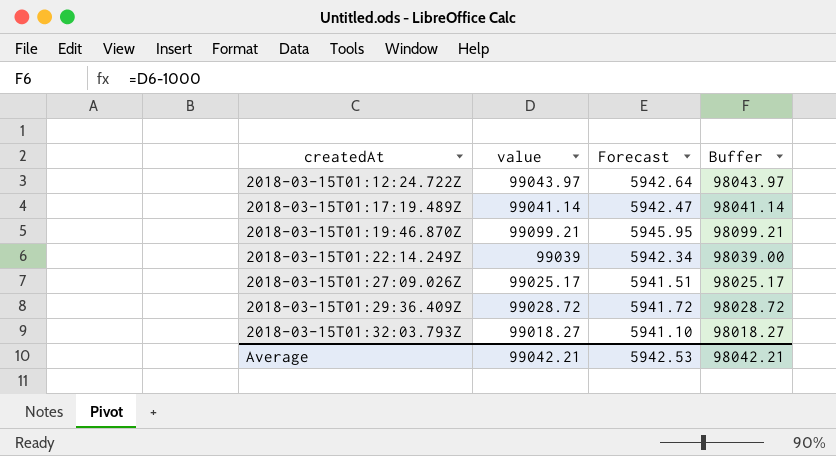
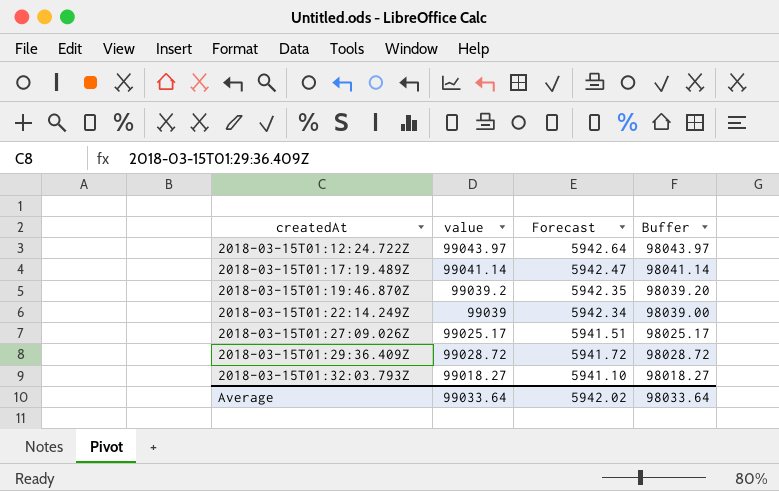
2018-03-15T01:19:46.870Z | value: 99099.21 -> 99039.2
2018-03-15T01:19:46.870Z | Forecast: 5945.95 -> 5942.35
2018-03-15T01:19:46.870Z | Buffer: 98099.21 -> 98039.20
Average | value: 99042.21 -> 99033.64
Average | Forecast: 5942.53 -> 5942.02
Average | Buffer: 98042.21 -> 98033.64

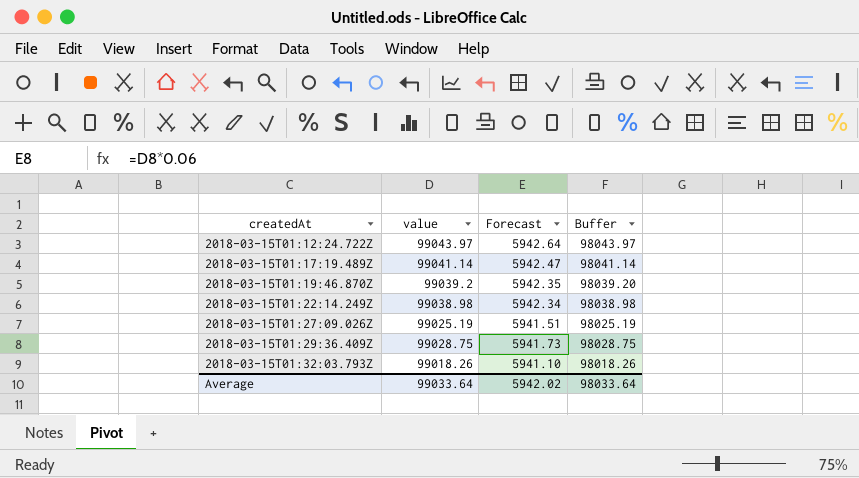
2018-03-15T01:22:14.249Z | value: 99039 -> 99038.98
2018-03-15T01:22:14.249Z | Buffer: 98039.00 -> 98038.98
2018-03-15T01:27:09.026Z | value: 99025.17 -> 99025.19
2018-03-15T01:27:09.026Z | Buffer: 98025.17 -> 98025.19
2018-03-15T01:29:36.409Z | value: 99028.72 -> 99028.75
2018-03-15T01:29:36.409Z | Forecast: 5941.72 -> 5941.73
2018-03-15T01:29:36.409Z | Buffer: 98028.72 -> 98028.75
2018-03-15T01:32:03.793Z | value: 99018.27 -> 99018.26
2018-03-15T01:32:03.793Z | Buffer: 98018.27 -> 98018.26

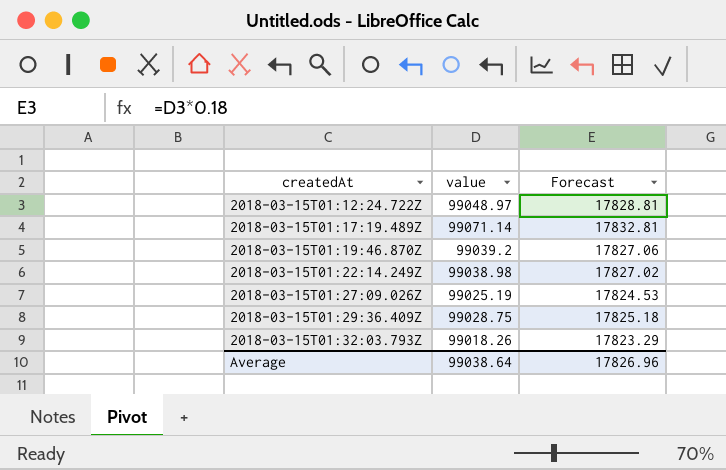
column Buffer | formula: [value] - 1000 -> none
column Forecast | formula: [value] * 0.06 -> [value] * 0.18
2018-03-15T01:12:24.722Z | value: 99043.97 -> 99048.97
2018-03-15T01:17:19.489Z | value: 99041.14 -> 99071.14
Average | value: 99033.64 -> 99038.64
Average | Forecast: 5942.02 -> 17826.96

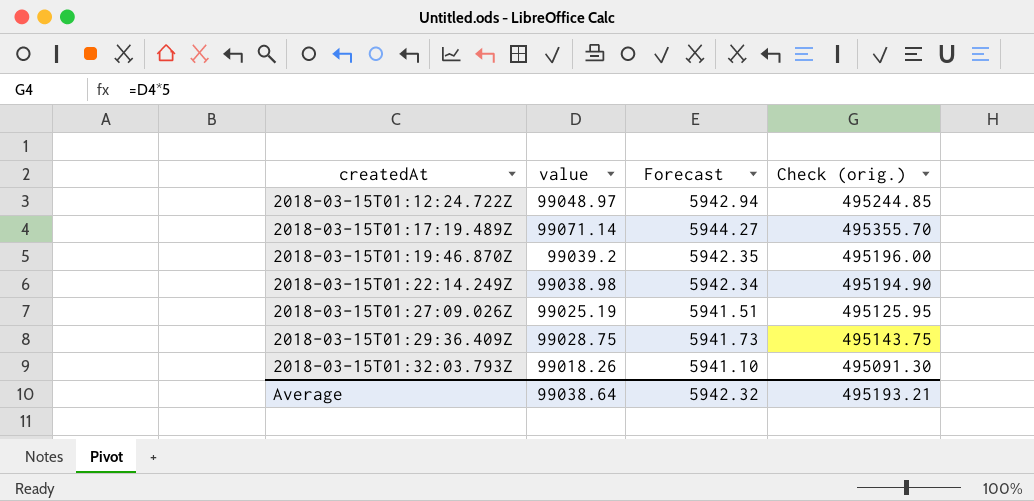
column Forecast | formula: [value] * 0.18 -> [value] * 0.06
column Check (orig.) | formula: none -> [value] * 5
Average | Forecast: 17826.96 -> 5942.32

